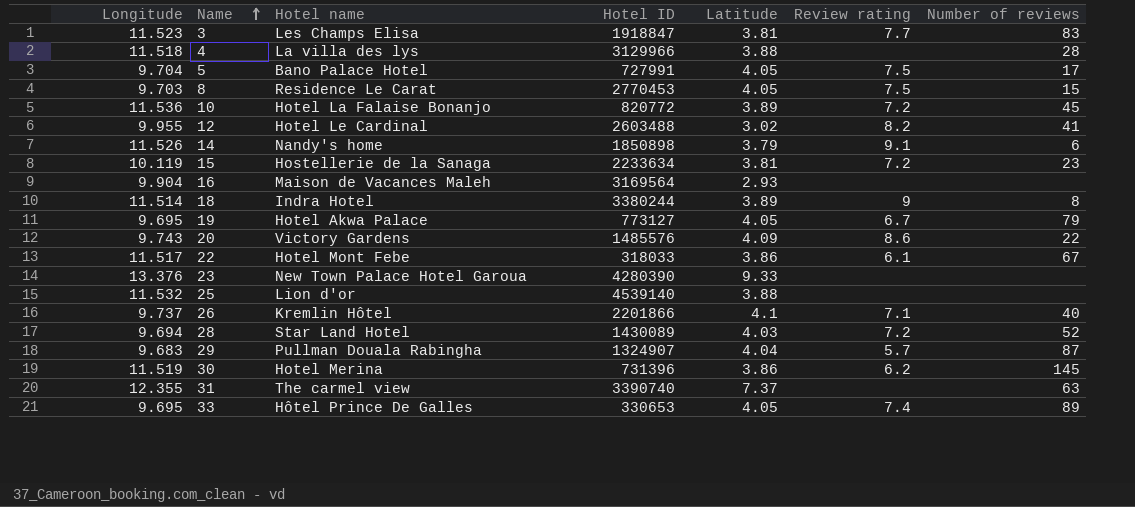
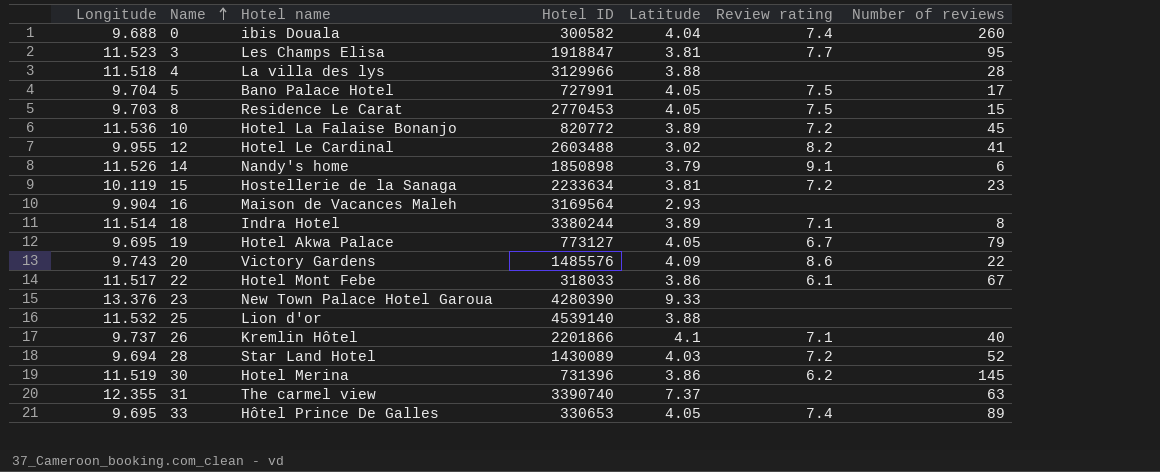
row 29: 9.683 | Pullman Douala Rabingha | 1324907 | 4.04 | 5.7 | 87 -> none
row 0: none -> 9.688 | ibis Douala | 300582 | 4.04 | 7.4 | 260
3 | Number of reviews: 83 -> 95
18 | Review rating: 9 -> 7.1

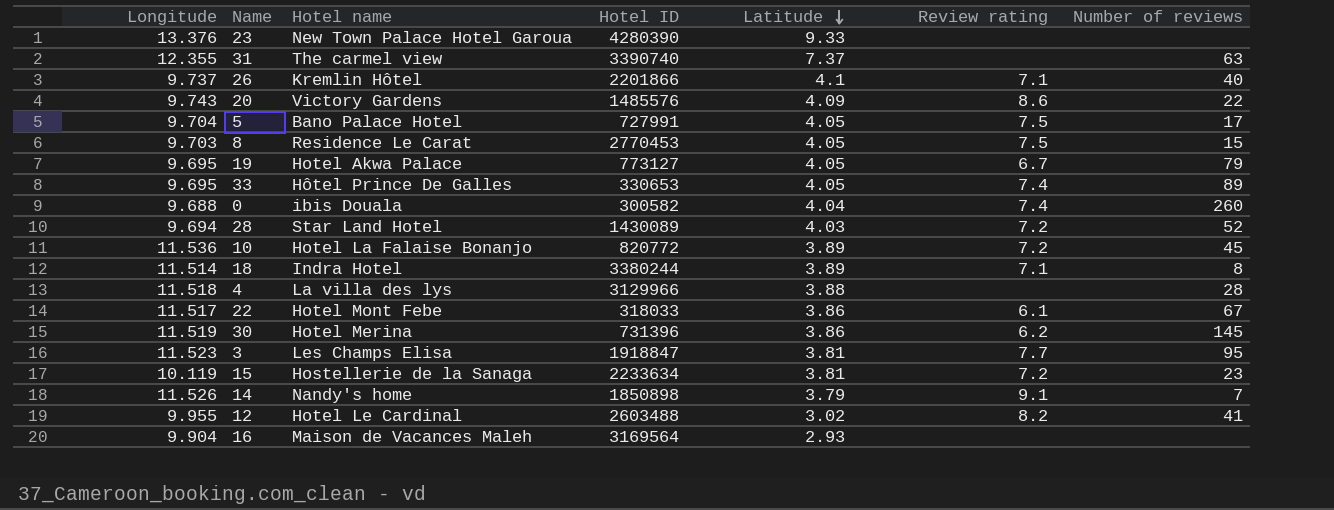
row order: Name ascending -> Latitude descending
row 25: 11.532 | Lion d'or | 4539140 | 3.88 | none | none -> none
14 | Number of reviews: 6 -> 7

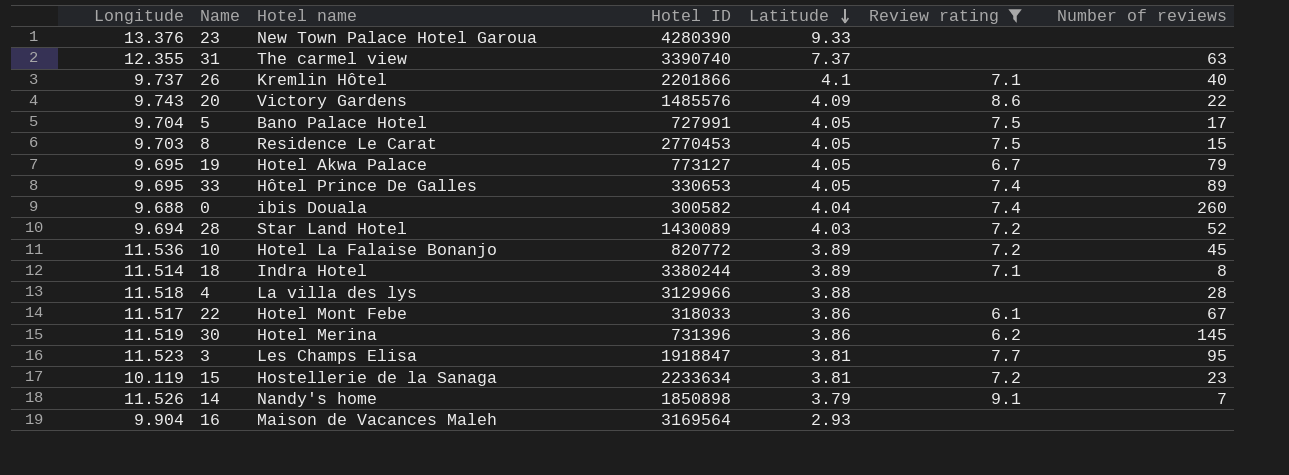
filter: none -> Review rating != 8.2

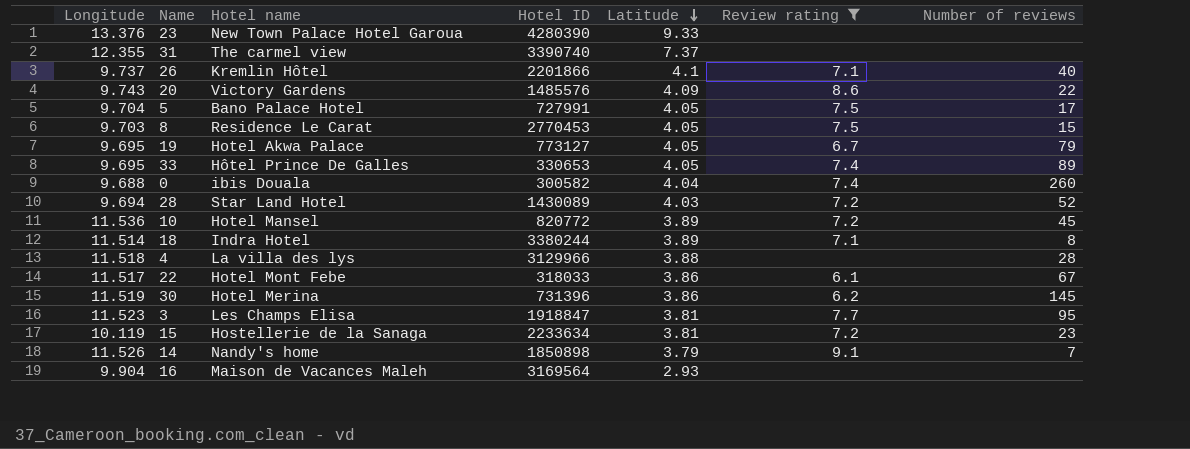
31 | Number of reviews: 63 -> none
10 | Hotel name: Hotel La Falaise Bonanjo -> Hotel Mansel

